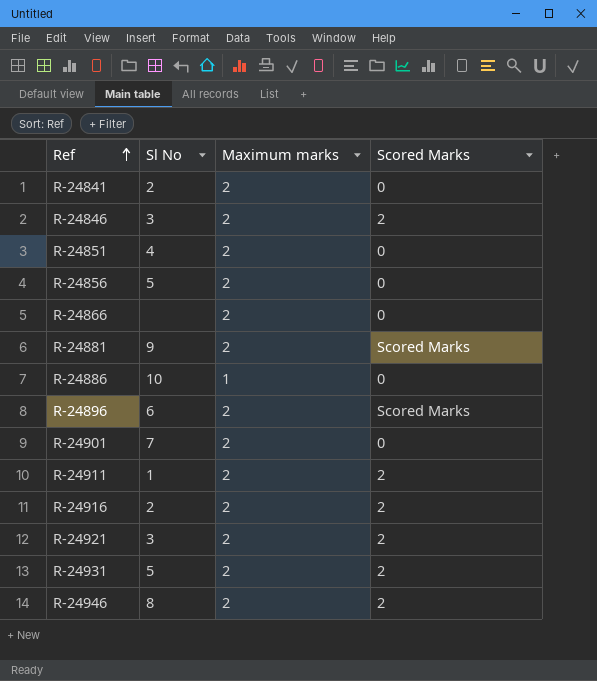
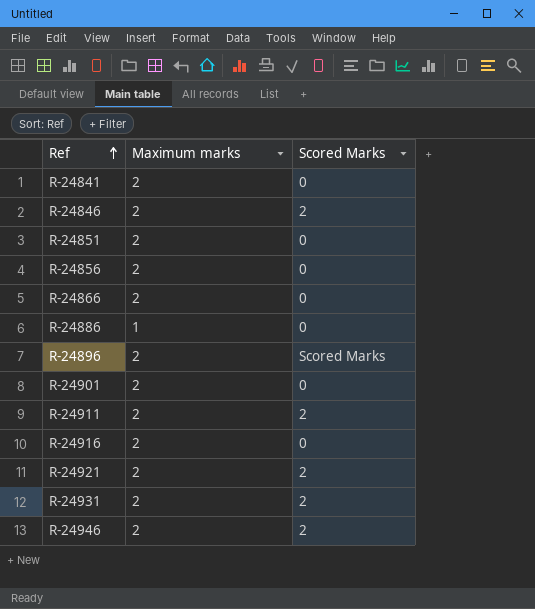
column Sl No | position: 2 -> none
row R-24881: 9 | 2 | Scored Marks -> none
R-24916 | Scored Marks: 2 -> 0

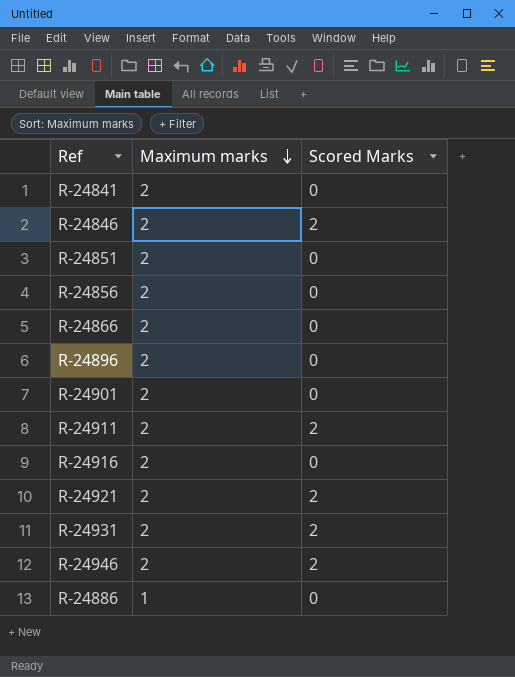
row order: Ref ascending -> Maximum marks descending
R-24896 | Scored Marks: Scored Marks -> 0

